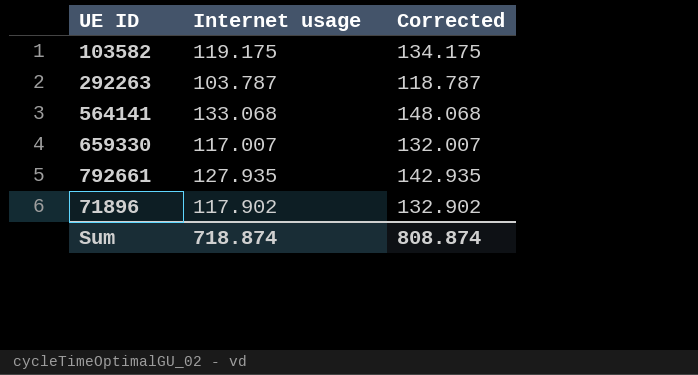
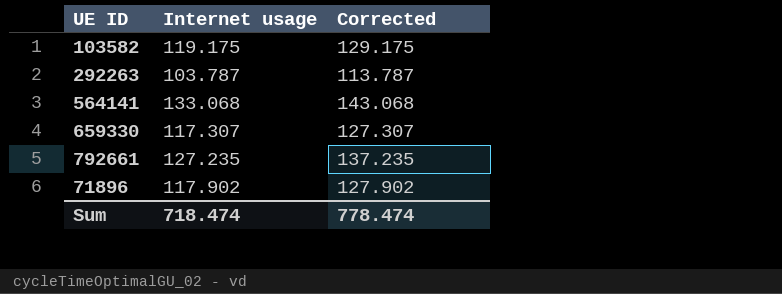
column Corrected | formula: [Internet usage] + 15 -> [Internet usage] + 10
659330 | Internet usage: 117.007 -> 117.307
792661 | Internet usage: 127.935 -> 127.235
Sum | Internet usage: 718.874 -> 718.474
Sum | Corrected: 808.874 -> 778.474

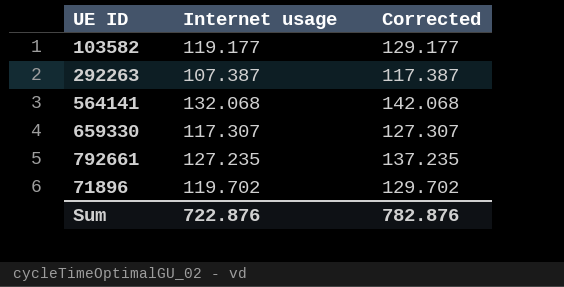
103582 | Internet usage: 119.175 -> 119.177
103582 | Corrected: 129.175 -> 129.177
292263 | Internet usage: 103.787 -> 107.387
292263 | Corrected: 113.787 -> 117.387
564141 | Internet usage: 133.068 -> 132.068
564141 | Corrected: 143.068 -> 142.068
71896 | Internet usage: 117.902 -> 119.702
71896 | Corrected: 127.902 -> 129.702
Sum | Internet usage: 718.474 -> 722.876
Sum | Corrected: 778.474 -> 782.876

